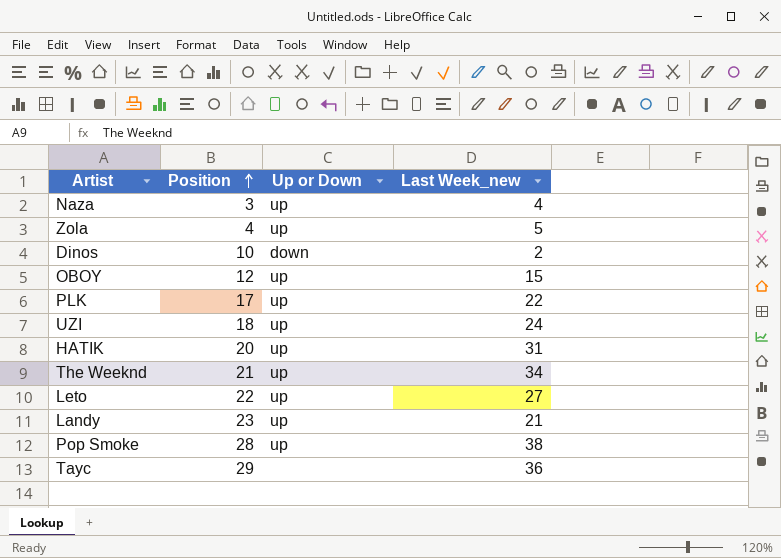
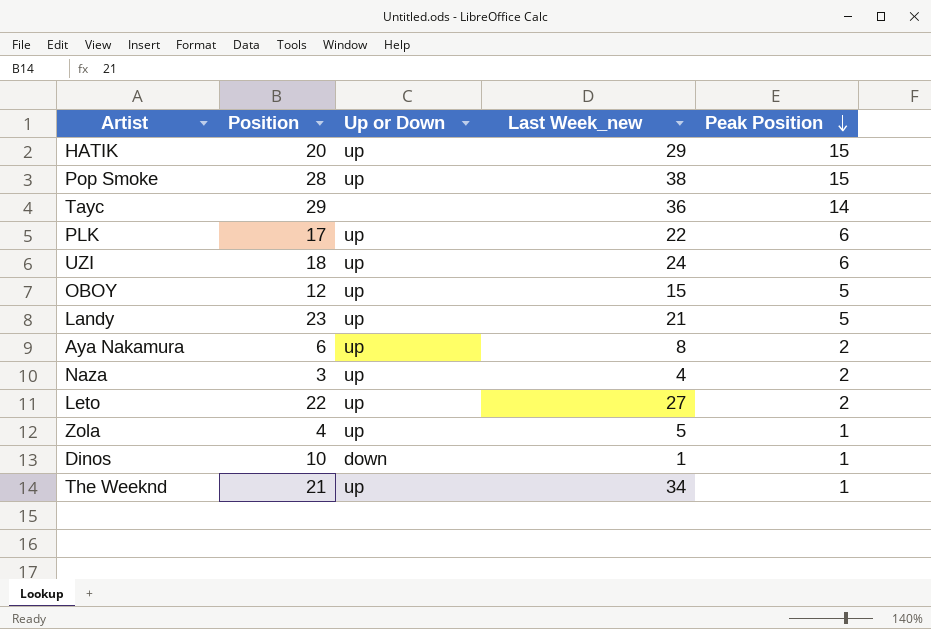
row order: Position ascending -> Peak Position descending
column Peak Position | position: none -> 5
HATIK | Last Week_new: 31 -> 29
row Aya Nakamura: none -> 6 | up | 8 | 2
Dinos | Last Week_new: 2 -> 1

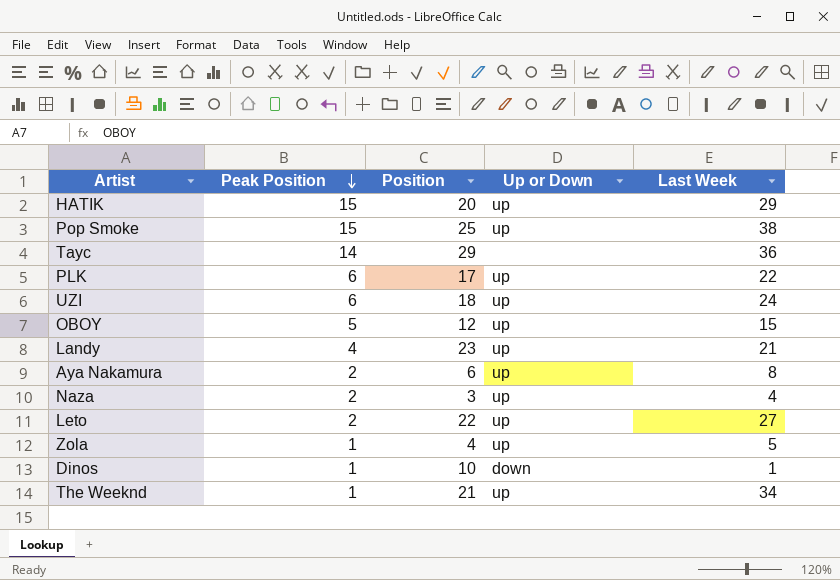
column Peak Position | position: 5 -> 2
column name: Last Week_new -> Last Week
Pop Smoke | Position: 28 -> 25
Landy | Peak Position: 5 -> 4

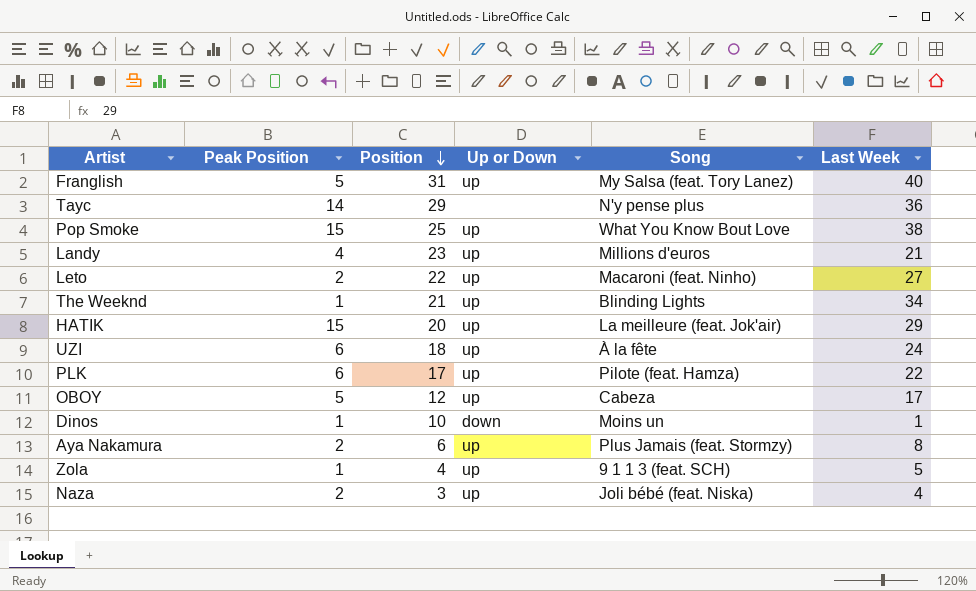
row order: Peak Position descending -> Position descending
column Song | position: none -> 5
row Franglish: none -> 5 | 31 | up | My Salsa (feat. Tory Lanez) | 40
OBOY | Last Week: 15 -> 17

